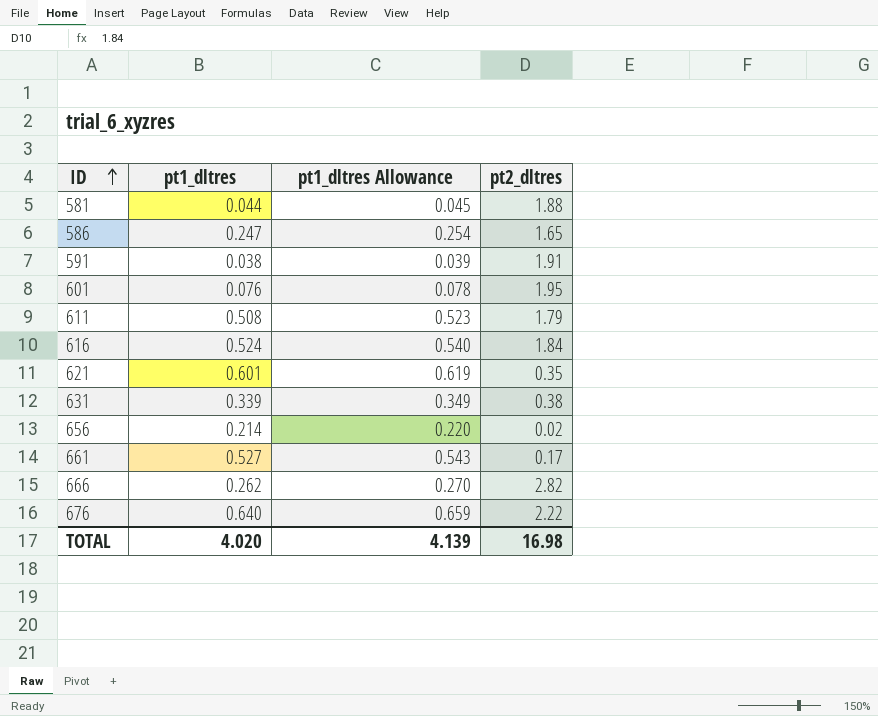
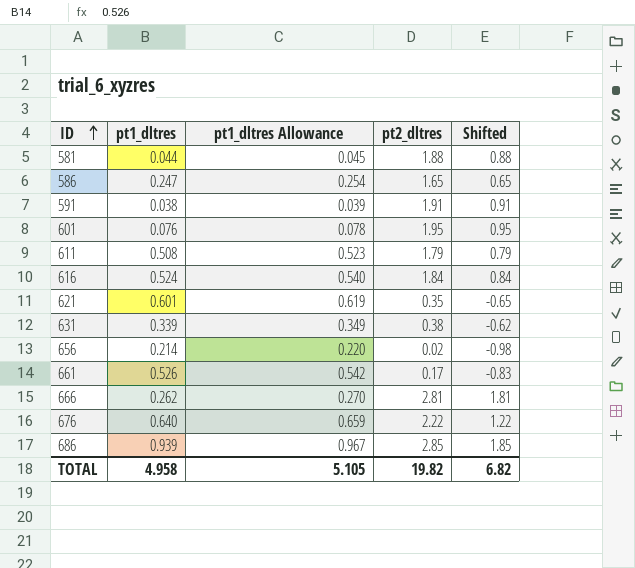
column Shifted | formula: none -> [pt2_dltres] - 1
661 | pt1_dltres: 0.527 -> 0.526
661 | pt1_dltres Allowance: 0.543 -> 0.542
666 | pt2_dltres: 2.82 -> 2.81
row 686: none -> 0.939 | 0.967 | 2.85 | 1.85
TOTAL | pt1_dltres: 4.020 -> 4.958
TOTAL | pt1_dltres Allowance: 4.139 -> 5.105
TOTAL | pt2_dltres: 16.98 -> 19.82

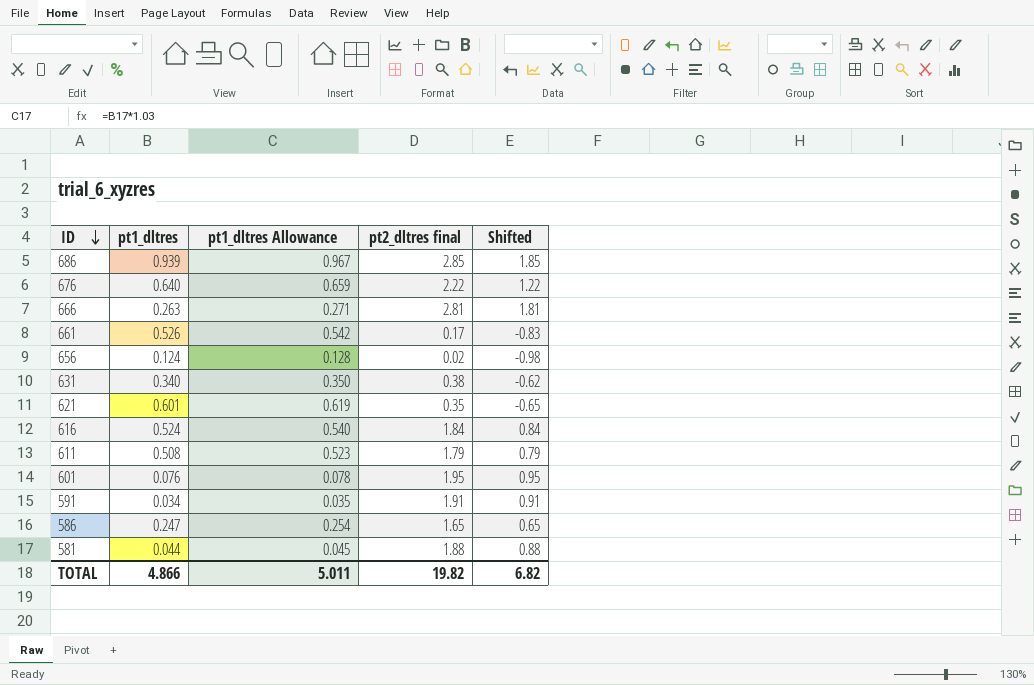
row order: ID ascending -> ID descending
column name: pt2_dltres -> pt2_dltres final
666 | pt1_dltres: 0.262 -> 0.263
666 | pt1_dltres Allowance: 0.270 -> 0.271
656 | pt1_dltres: 0.214 -> 0.124
656 | pt1_dltres Allowance: 0.220 -> 0.128
631 | pt1_dltres: 0.339 -> 0.340
631 | pt1_dltres Allowance: 0.349 -> 0.350
591 | pt1_dltres: 0.038 -> 0.034
591 | pt1_dltres Allowance: 0.039 -> 0.035
TOTAL | pt1_dltres: 4.958 -> 4.866
TOTAL | pt1_dltres Allowance: 5.105 -> 5.011

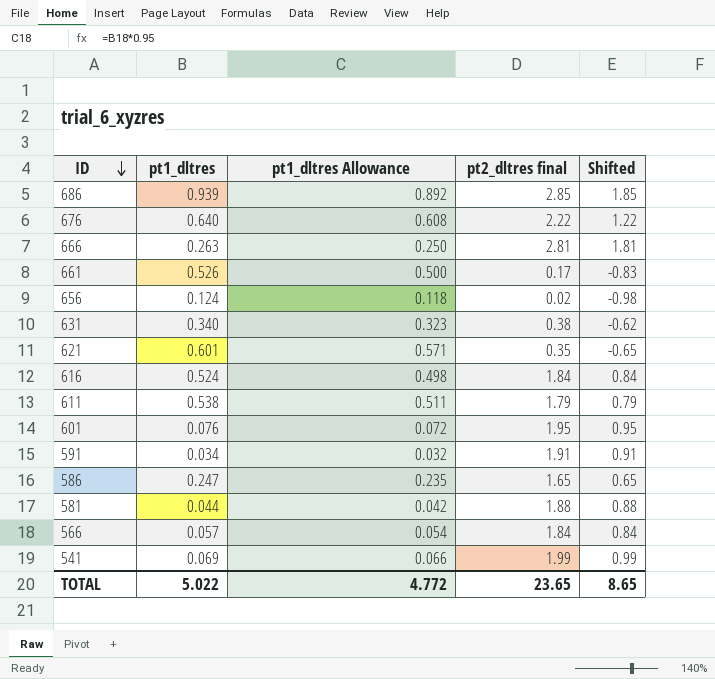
column pt1_dltres Allowance | formula: [pt1_dltres] * 1.03 -> [pt1_dltres] * 0.95
611 | pt1_dltres: 0.508 -> 0.538
row 566: none -> 0.057 | 0.054 | 1.84 | 0.84
row 541: none -> 0.069 | 0.066 | 1.99 | 0.99
TOTAL | pt1_dltres: 4.866 -> 5.022
TOTAL | pt1_dltres Allowance: 5.011 -> 4.772
TOTAL | pt2_dltres final: 19.82 -> 23.65
TOTAL | Shifted: 6.82 -> 8.65

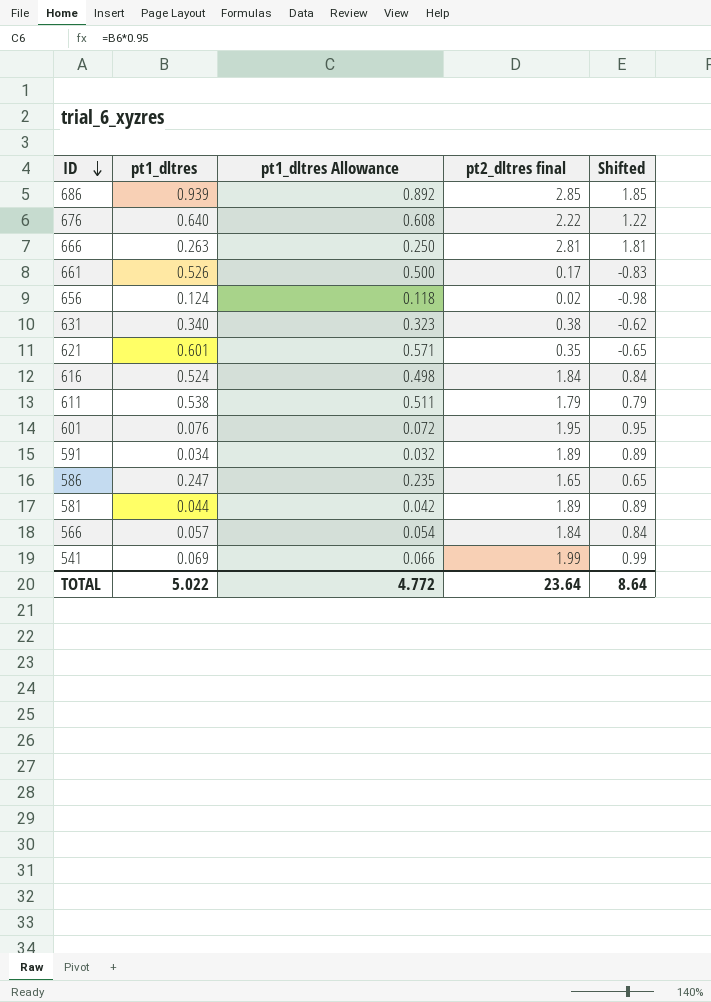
591 | pt2_dltres final: 1.91 -> 1.89
591 | Shifted: 0.91 -> 0.89
581 | pt2_dltres final: 1.88 -> 1.89
581 | Shifted: 0.88 -> 0.89
TOTAL | pt2_dltres final: 23.65 -> 23.64
TOTAL | Shifted: 8.65 -> 8.64

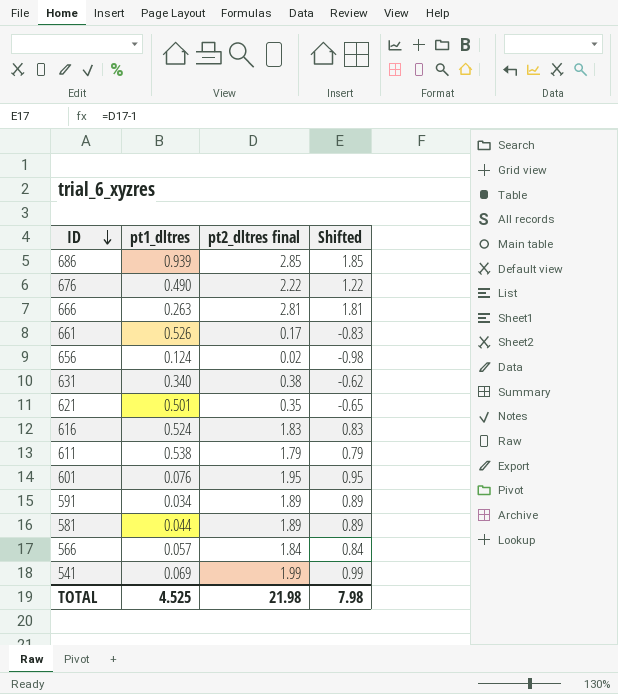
column pt1_dltres Allowance | formula: [pt1_dltres] * 0.95 -> none
row 586: 0.247 | 0.235 | 1.65 | 0.65 -> none
676 | pt1_dltres: 0.640 -> 0.490
621 | pt1_dltres: 0.601 -> 0.501
616 | pt2_dltres final: 1.84 -> 1.83
616 | Shifted: 0.84 -> 0.83
TOTAL | pt1_dltres: 5.022 -> 4.525
TOTAL | pt2_dltres final: 23.64 -> 21.98
TOTAL | Shifted: 8.64 -> 7.98

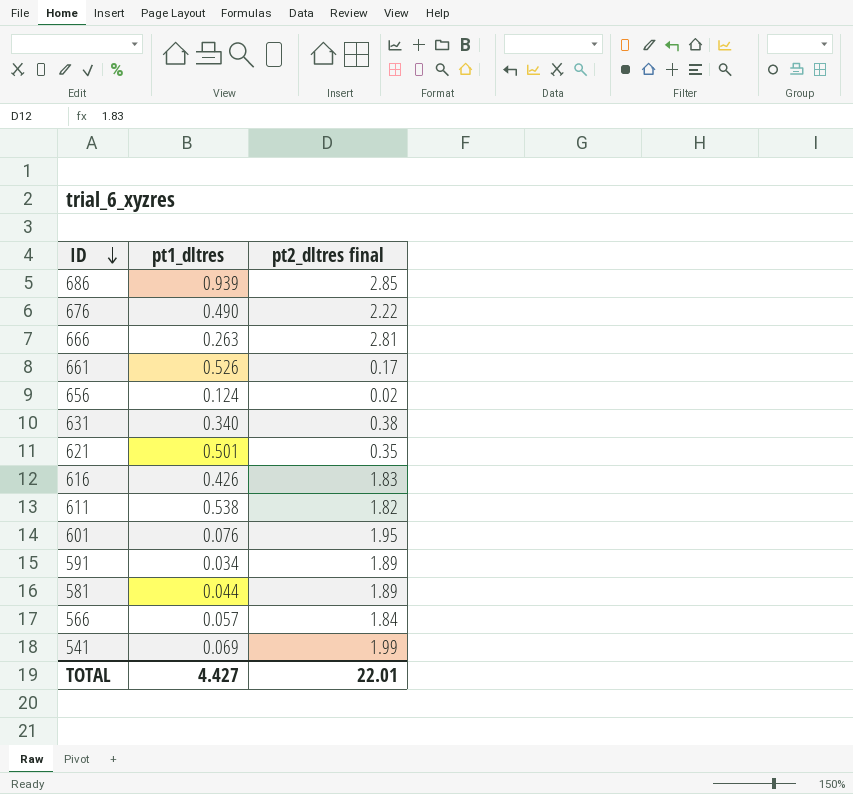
column Shifted | formula: [pt2_dltres final] - 1 -> none
616 | pt1_dltres: 0.524 -> 0.426
611 | pt2_dltres final: 1.79 -> 1.82
TOTAL | pt1_dltres: 4.525 -> 4.427
TOTAL | pt2_dltres final: 21.98 -> 22.01

